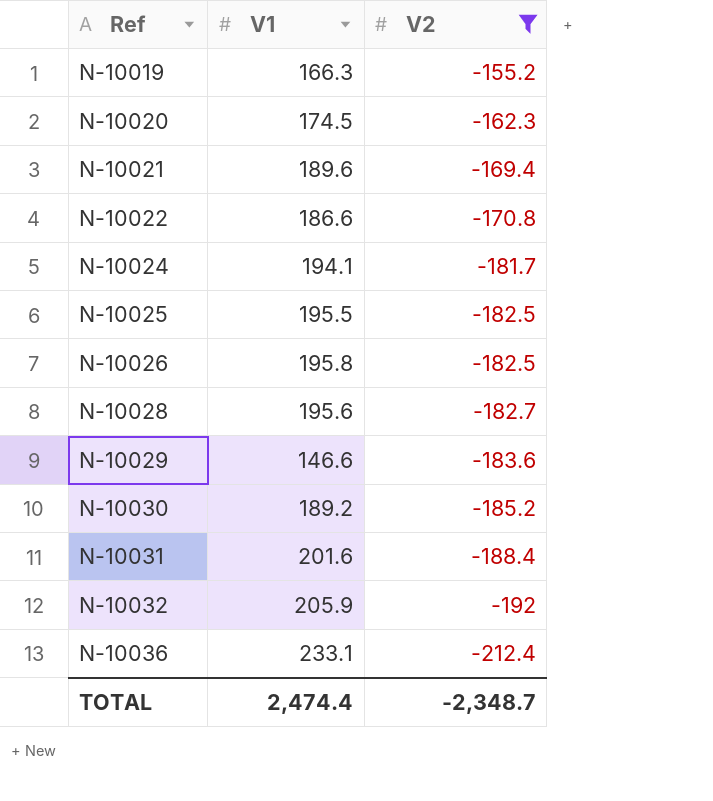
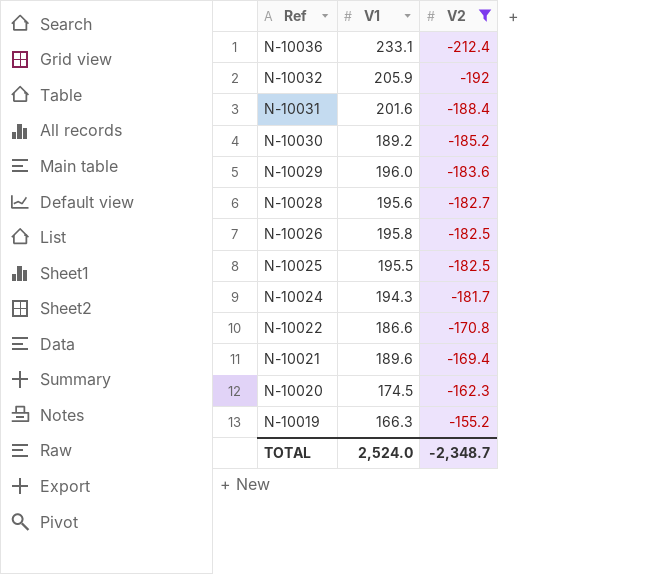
row order: Ref ascending -> Ref descending
N-10029 | V1: 146.6 -> 196.0
N-10024 | V1: 194.1 -> 194.3
TOTAL | V1: 2,474.4 -> 2,524.0

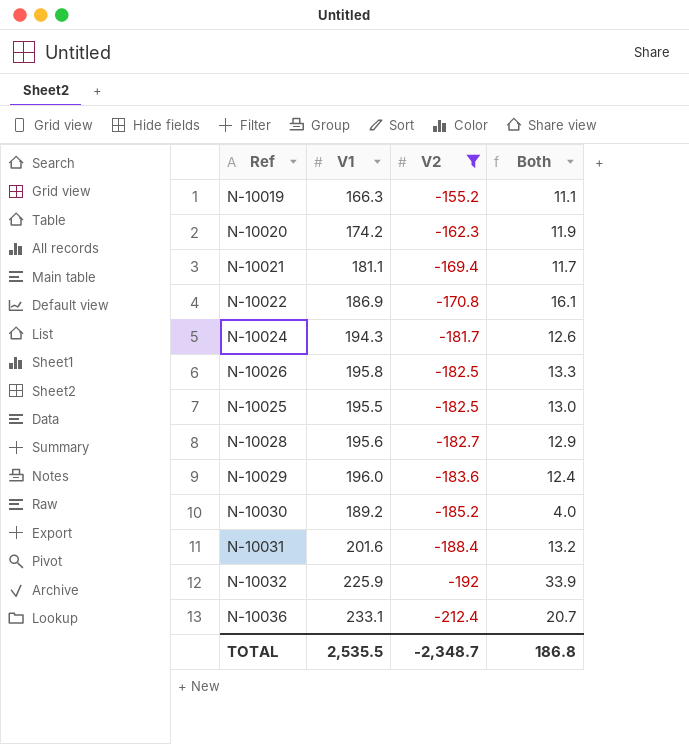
row order: Ref descending -> V2 descending
column Both | formula: none -> [V1] + [V2]
N-10020 | V1: 174.5 -> 174.2
N-10021 | V1: 189.6 -> 181.1
N-10022 | V1: 186.6 -> 186.9
N-10032 | V1: 205.9 -> 225.9
TOTAL | V1: 2,524.0 -> 2,535.5

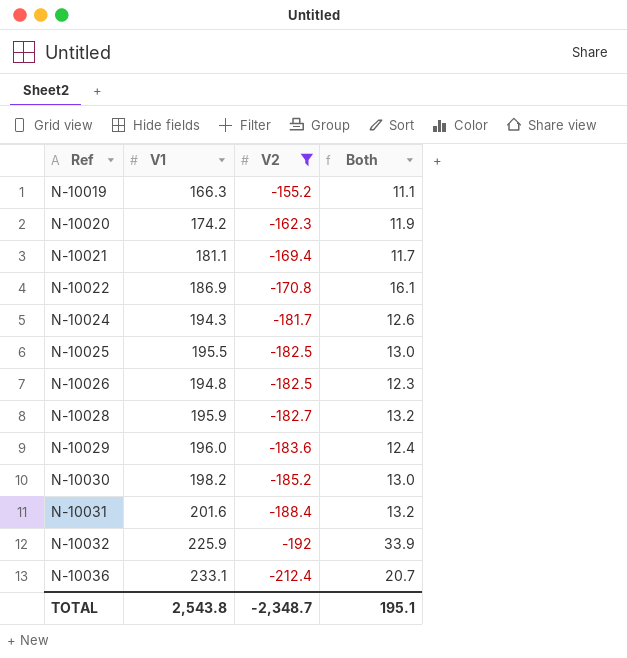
row order: V2 descending -> Ref ascending
N-10026 | V1: 195.8 -> 194.8
N-10026 | Both: 13.3 -> 12.3
N-10028 | V1: 195.6 -> 195.9
N-10028 | Both: 12.9 -> 13.2
N-10030 | V1: 189.2 -> 198.2
N-10030 | Both: 4.0 -> 13.0
TOTAL | V1: 2,535.5 -> 2,543.8
TOTAL | Both: 186.8 -> 195.1

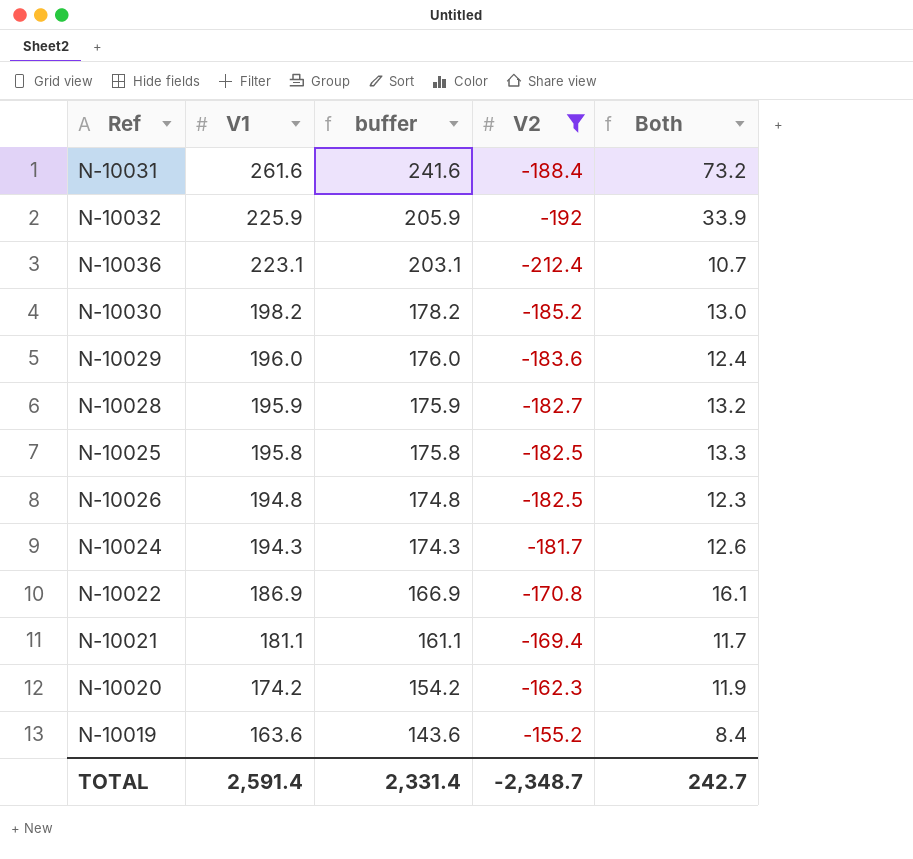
row order: Ref ascending -> V1 descending
column buffer | formula: none -> [V1] - 20
N-10031 | V1: 201.6 -> 261.6
N-10031 | Both: 13.2 -> 73.2
N-10036 | V1: 233.1 -> 223.1
N-10036 | Both: 20.7 -> 10.7
N-10025 | V1: 195.5 -> 195.8
N-10025 | Both: 13.0 -> 13.3
N-10019 | V1: 166.3 -> 163.6
N-10019 | Both: 11.1 -> 8.4
TOTAL | V1: 2,543.8 -> 2,591.4
TOTAL | Both: 195.1 -> 242.7

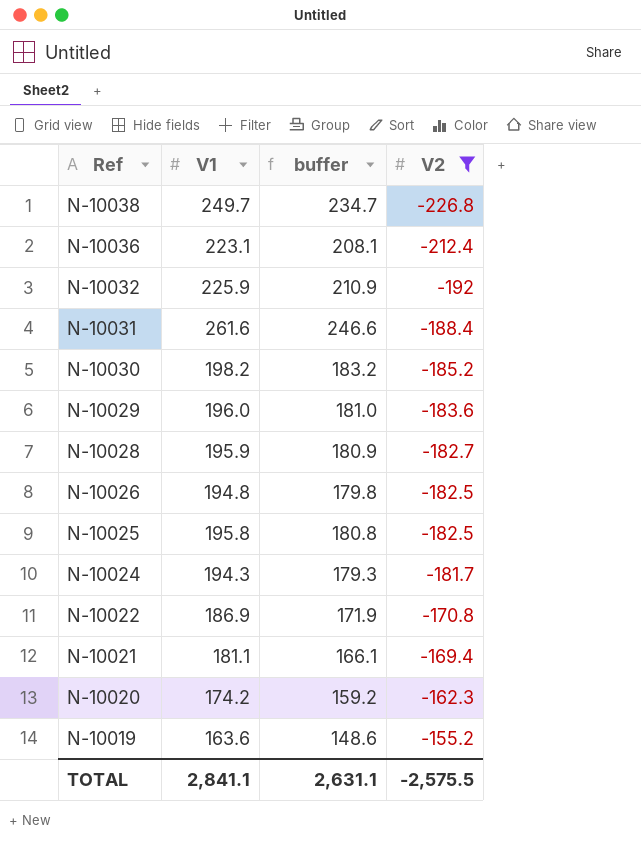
row order: V1 descending -> Ref descending
column Both | formula: [V1] + [V2] -> none
column buffer | formula: [V1] - 20 -> [V1] - 15
row N-10038: none -> 249.7 | 234.7 | -226.8
TOTAL | V1: 2,591.4 -> 2,841.1
TOTAL | buffer: 2,331.4 -> 2,631.1
TOTAL | V2: -2,348.7 -> -2,575.5

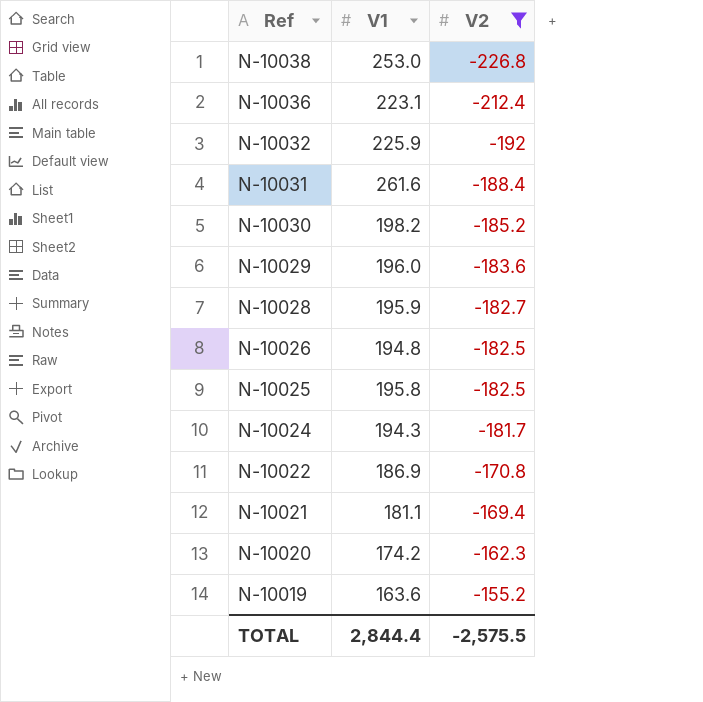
column buffer | formula: [V1] - 15 -> none
N-10038 | V1: 249.7 -> 253.0
TOTAL | V1: 2,841.1 -> 2,844.4

